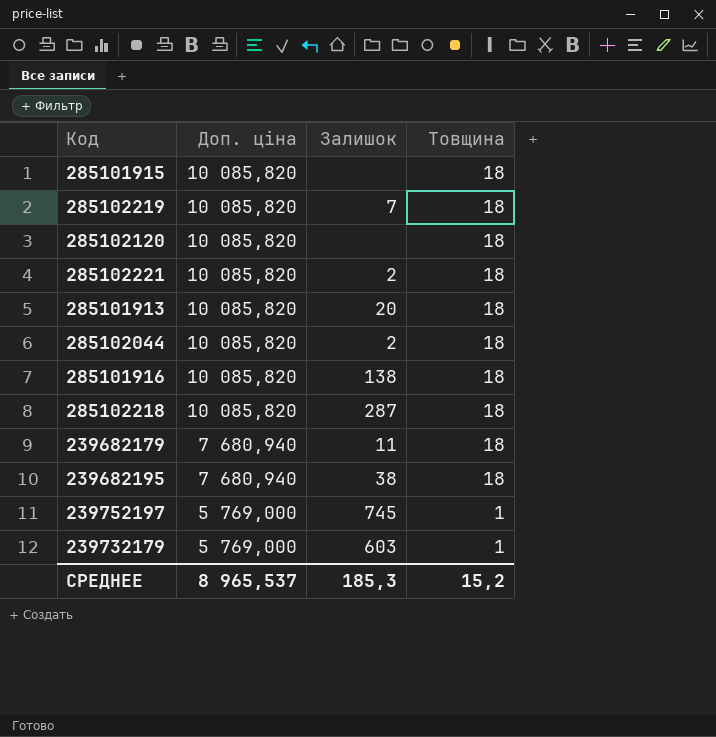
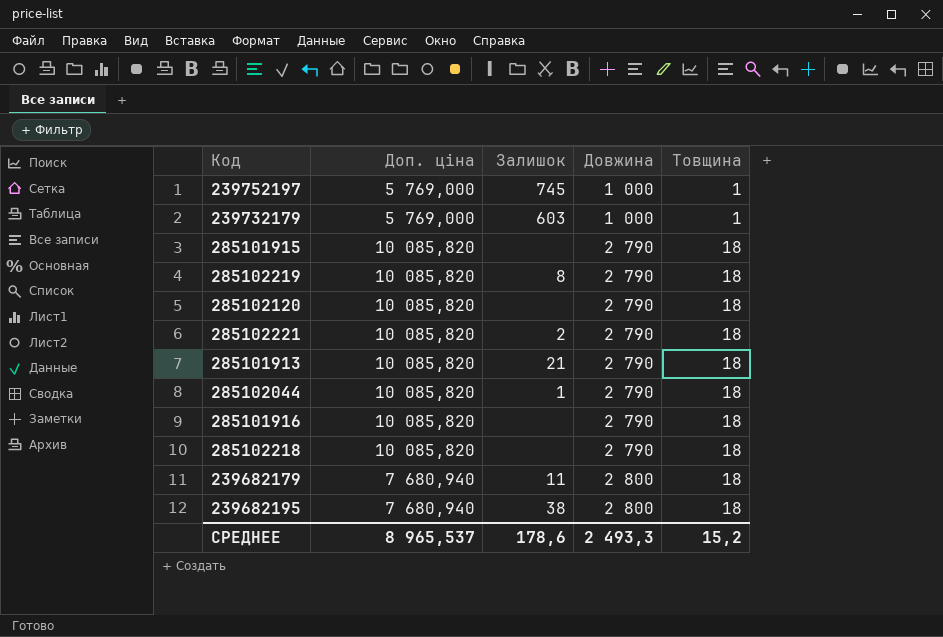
row order: Доп. ціна descending -> Довжина ascending
column Довжина | position: none -> 4
285102219 | Залишок: 7 -> 8
285101913 | Залишок: 20 -> 21
285102044 | Залишок: 2 -> 1
285101916 | Залишок: 138 -> none
285102218 | Залишок: 287 -> none
СРЕДНЕЕ | Залишок: 185,3 -> 178,6

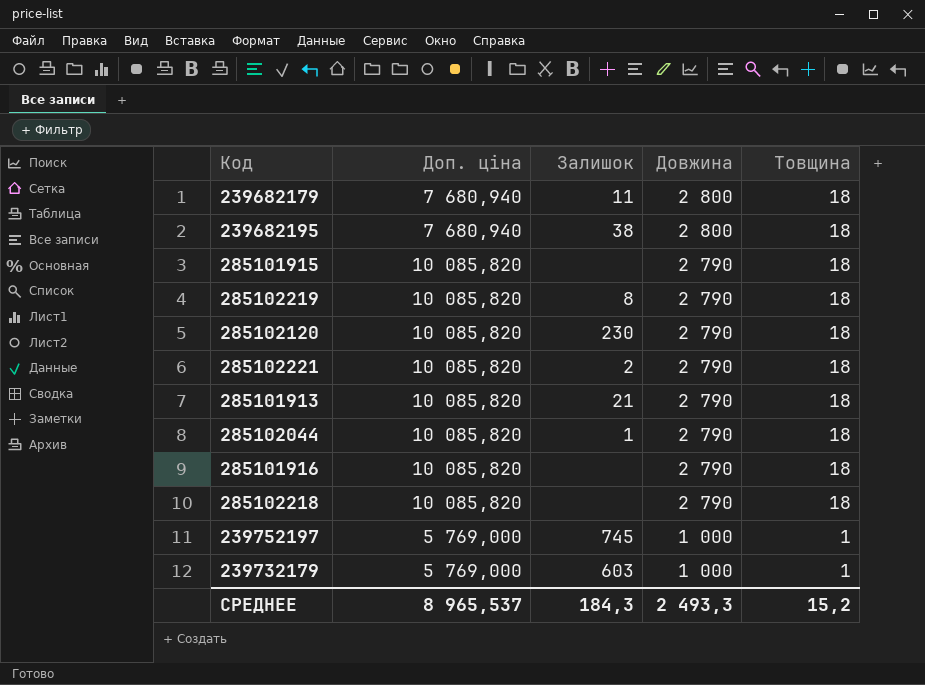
row order: Довжина ascending -> Довжина descending
285102120 | Залишок: none -> 230
СРЕДНЕЕ | Залишок: 178,6 -> 184,3

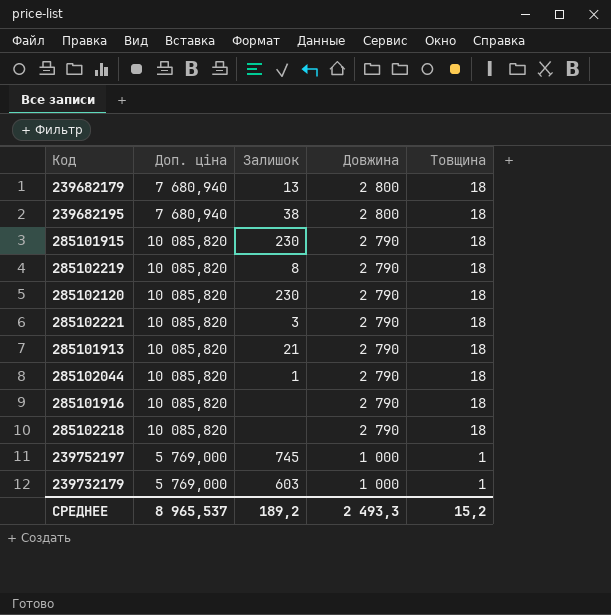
239682179 | Залишок: 11 -> 13
285101915 | Залишок: none -> 230
285102221 | Залишок: 2 -> 3
СРЕДНЕЕ | Залишок: 184,3 -> 189,2

